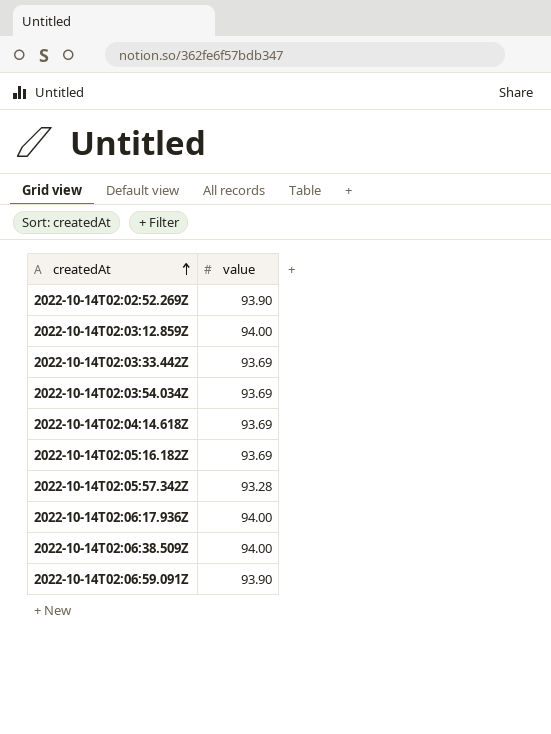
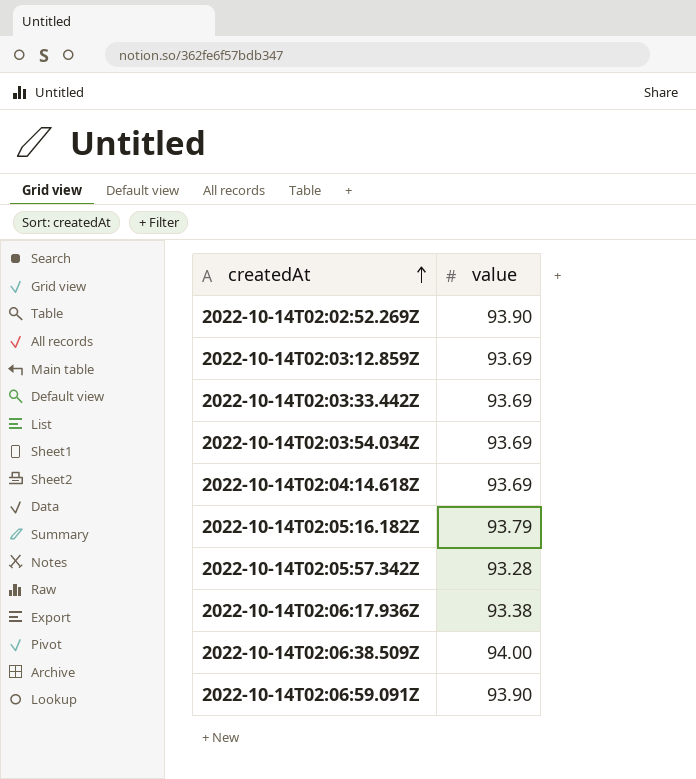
2022-10-14T02:03:12.859Z | value: 94.00 -> 93.69
2022-10-14T02:05:16.182Z | value: 93.69 -> 93.79
2022-10-14T02:06:17.936Z | value: 94.00 -> 93.38

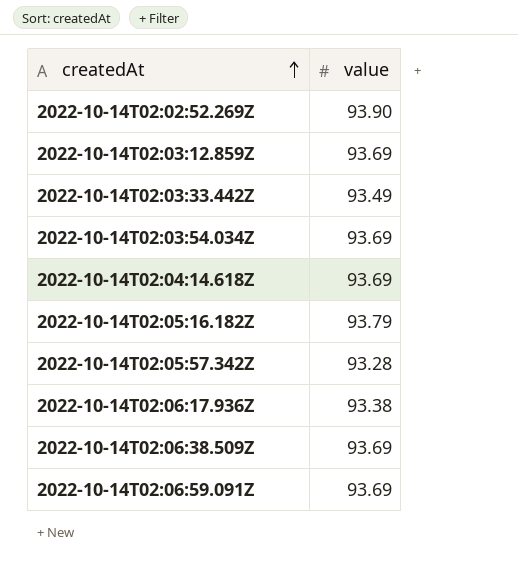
2022-10-14T02:03:33.442Z | value: 93.69 -> 93.49
2022-10-14T02:06:38.509Z | value: 94.00 -> 93.69
2022-10-14T02:06:59.091Z | value: 93.90 -> 93.69

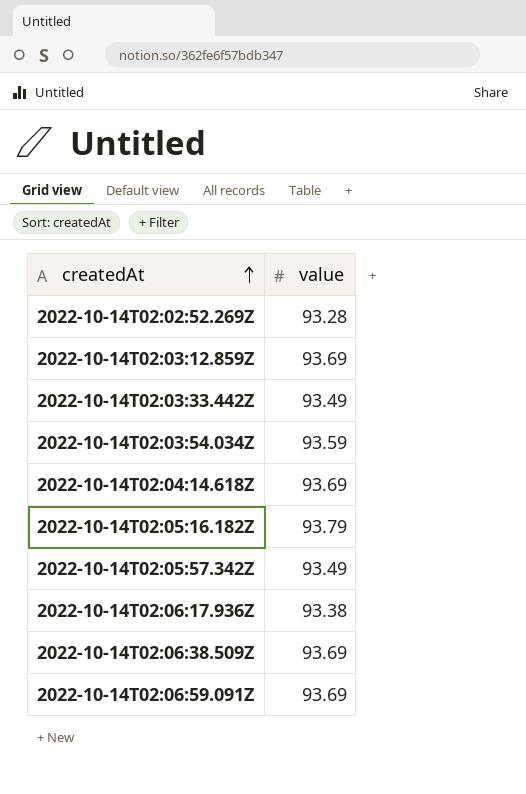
2022-10-14T02:02:52.269Z | value: 93.90 -> 93.28
2022-10-14T02:03:54.034Z | value: 93.69 -> 93.59
2022-10-14T02:05:57.342Z | value: 93.28 -> 93.49

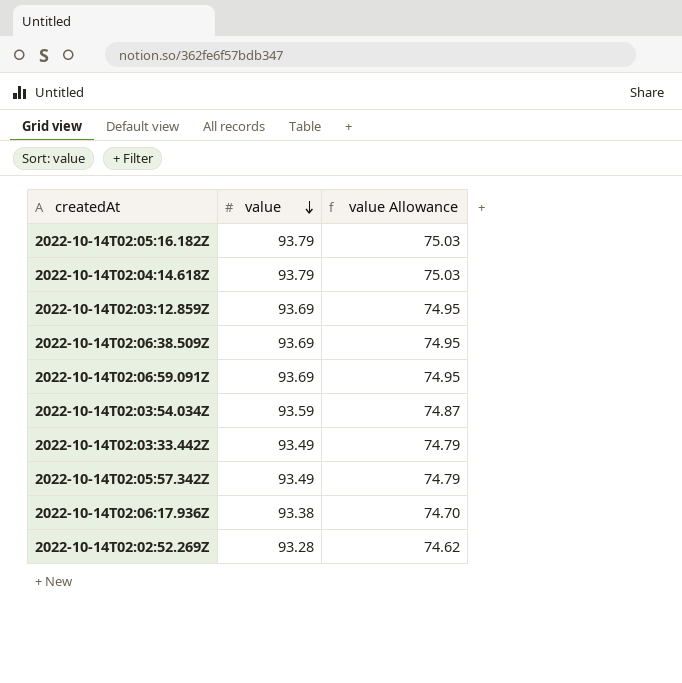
row order: createdAt ascending -> value descending
column value Allowance | formula: none -> [value] * 0.8
2022-10-14T02:04:14.618Z | value: 93.69 -> 93.79

